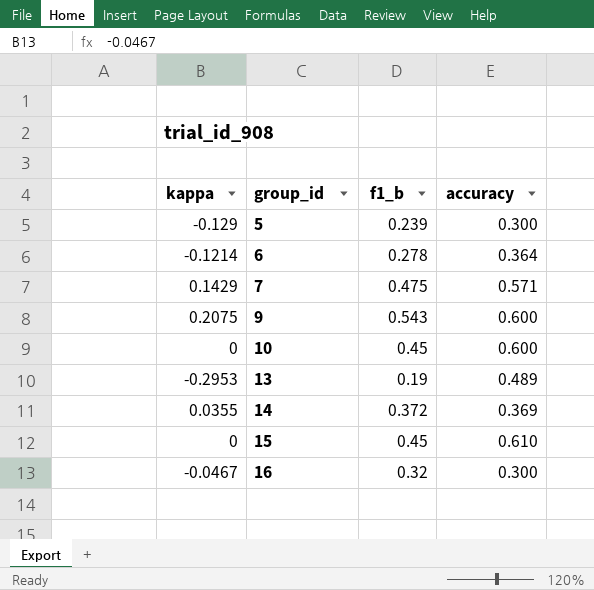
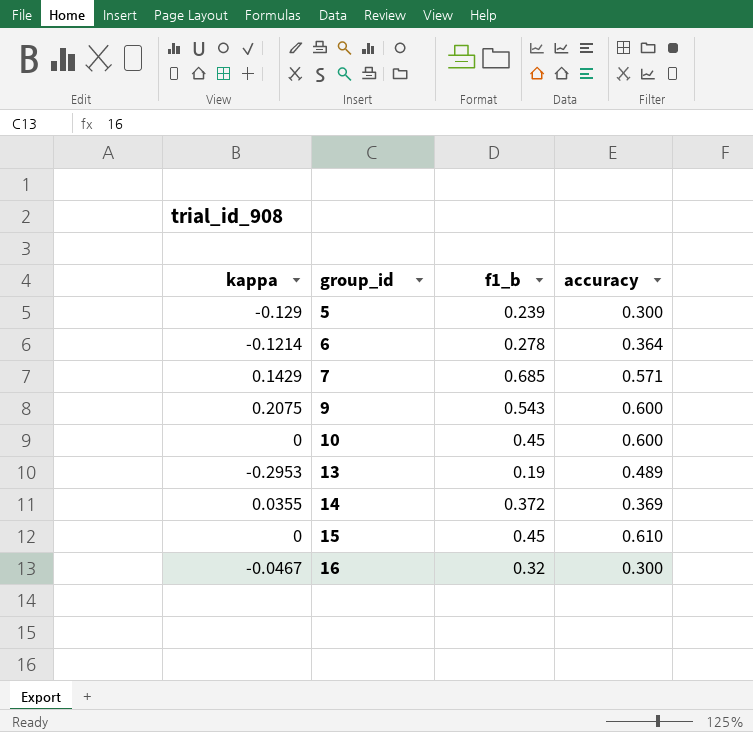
7 | f1_b: 0.475 -> 0.685

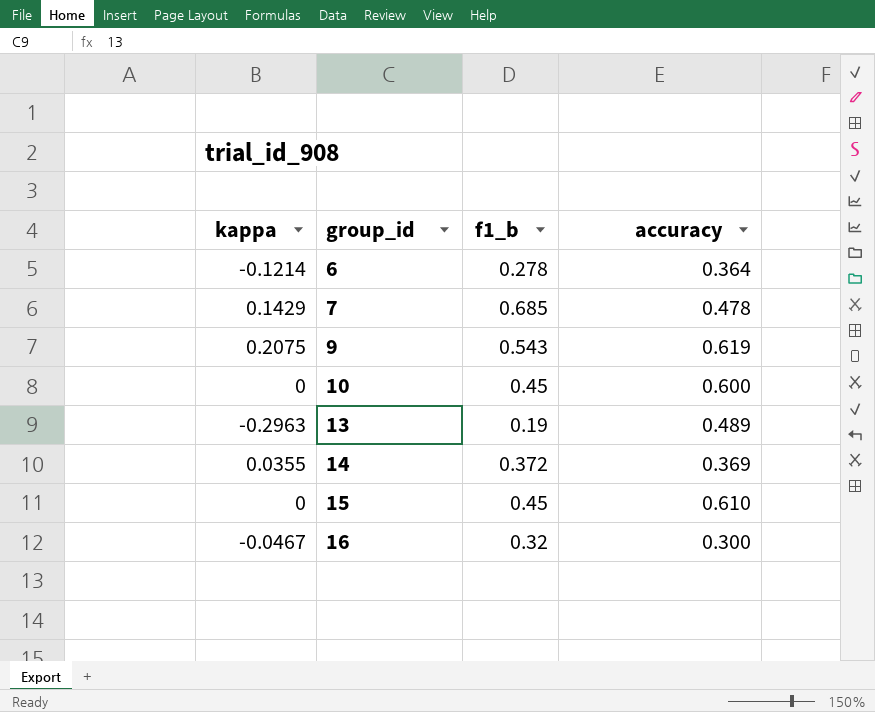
row 5: -0.129 | 0.239 | 0.300 -> none
7 | accuracy: 0.571 -> 0.478
9 | accuracy: 0.600 -> 0.619
13 | kappa: -0.2953 -> -0.2963

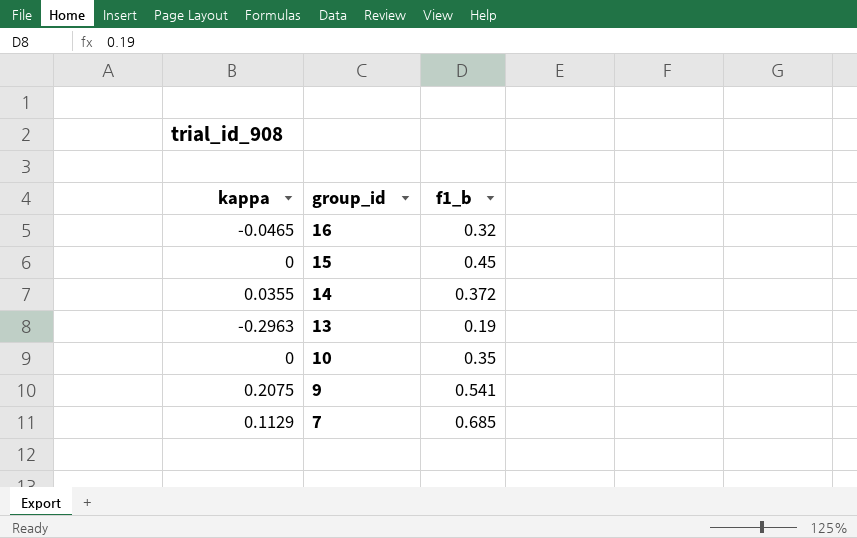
row order: group_id ascending -> group_id descending
column accuracy | position: 4 -> none
row 6: -0.1214 | 0.278 | 0.364 -> none
16 | kappa: -0.0467 -> -0.0465
10 | f1_b: 0.45 -> 0.35
9 | f1_b: 0.543 -> 0.541
7 | kappa: 0.1429 -> 0.1129

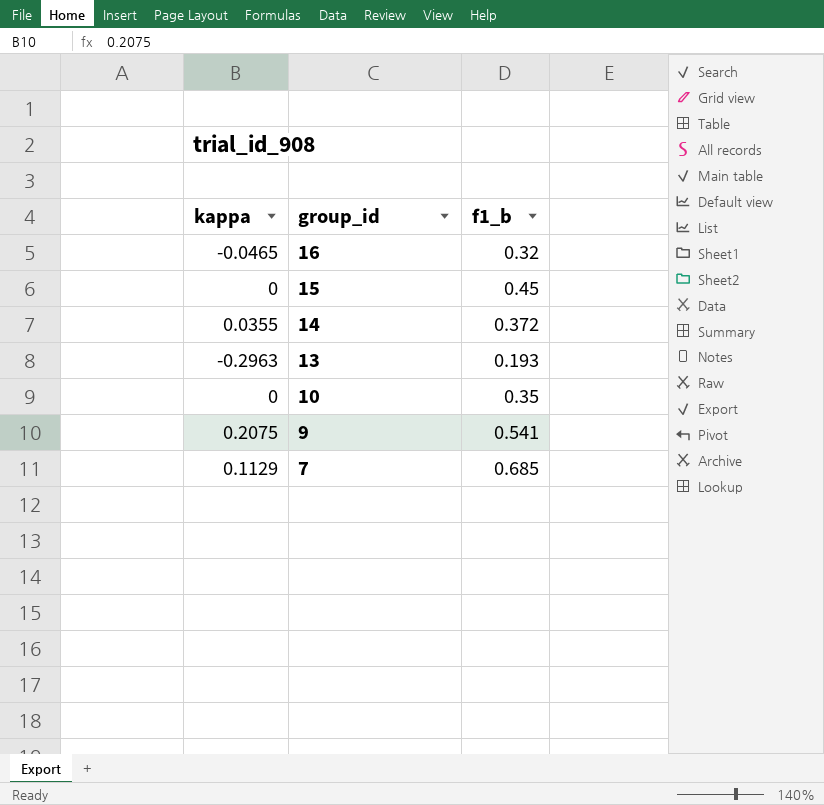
13 | f1_b: 0.19 -> 0.193

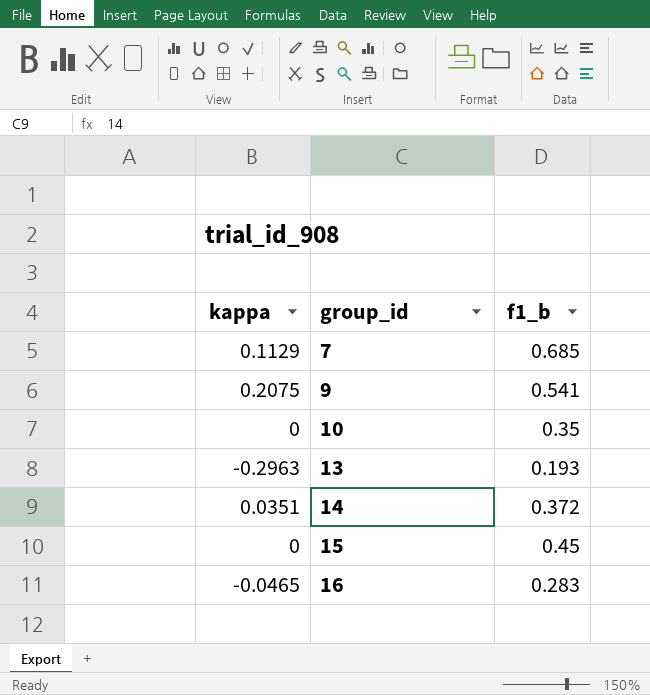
row order: group_id descending -> group_id ascending
14 | kappa: 0.0355 -> 0.0351
16 | f1_b: 0.32 -> 0.283

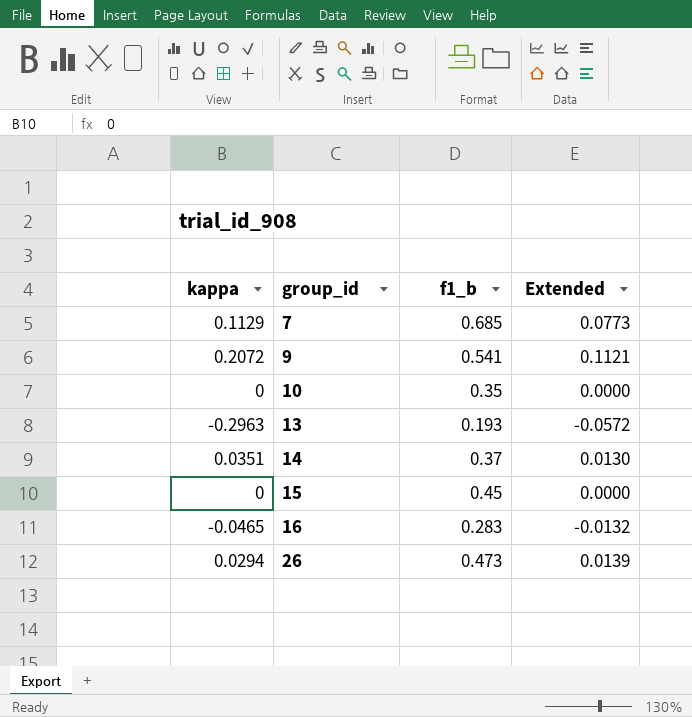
column Extended | formula: none -> [kappa] * [f1_b]
9 | kappa: 0.2075 -> 0.2072
14 | f1_b: 0.372 -> 0.37
row 26: none -> 0.0294 | 0.473 | 0.0139

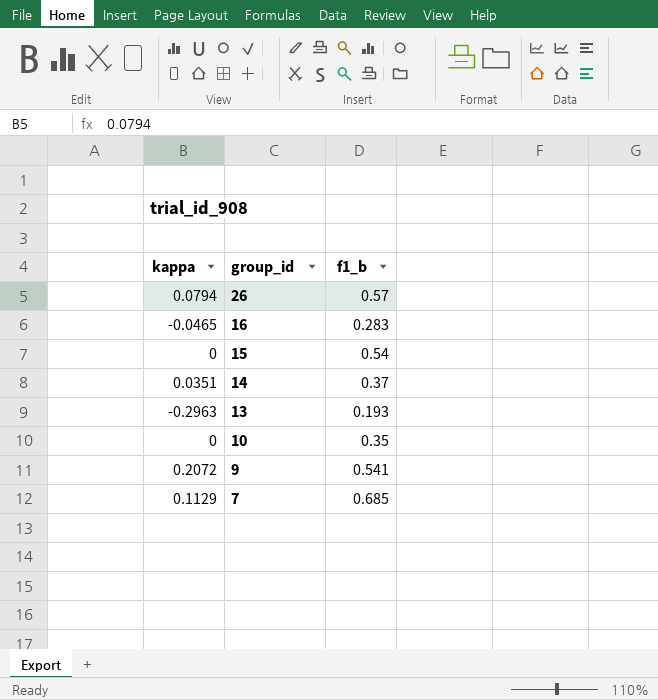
row order: group_id ascending -> group_id descending
column Extended | formula: [kappa] * [f1_b] -> none
26 | kappa: 0.0294 -> 0.0794
26 | f1_b: 0.473 -> 0.57
15 | f1_b: 0.45 -> 0.54

